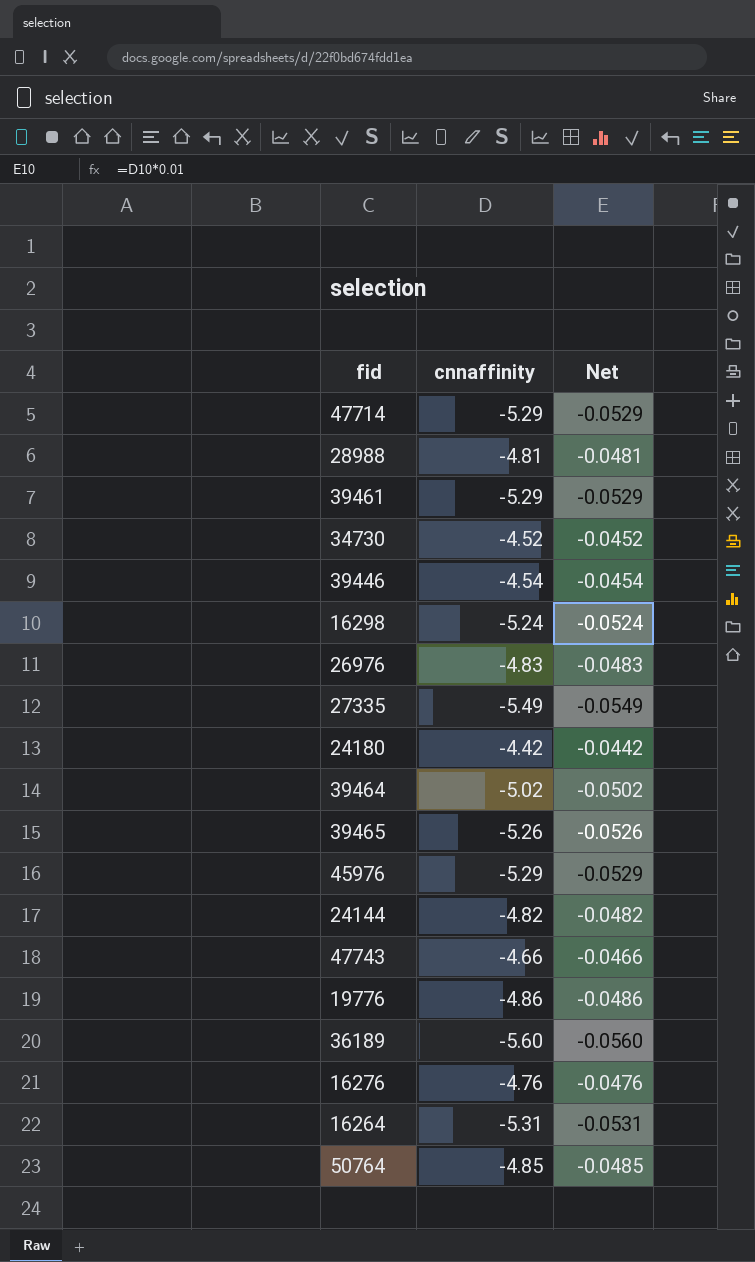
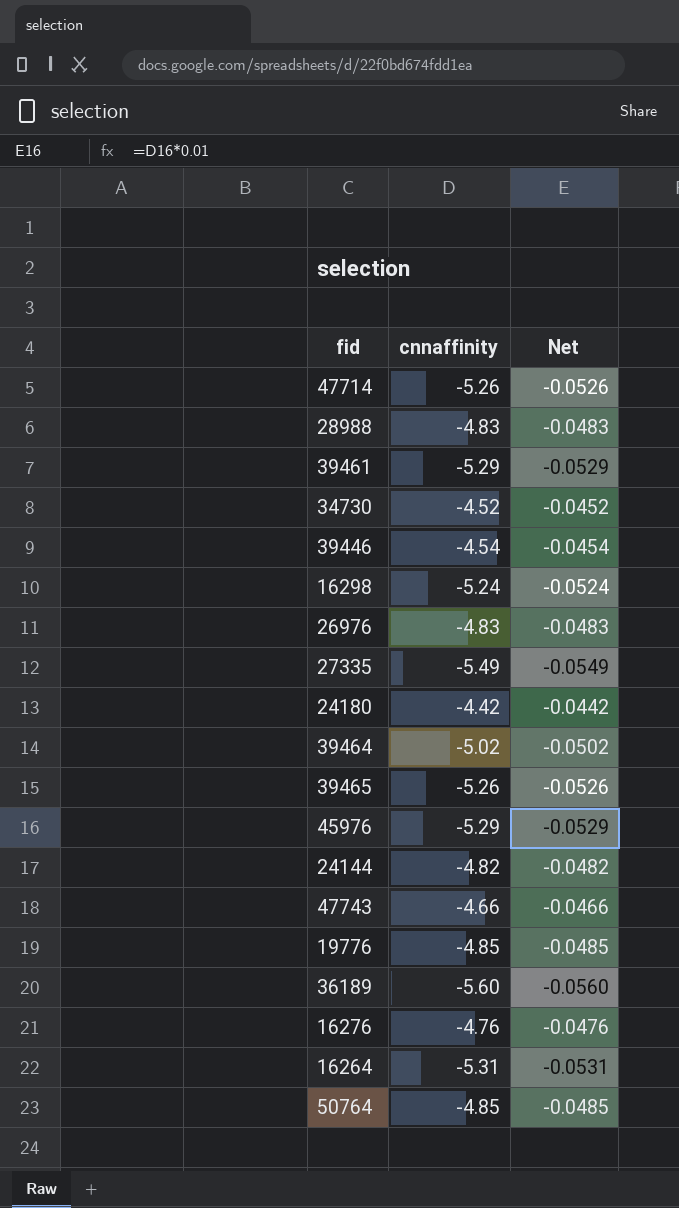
47714 | cnnaffinity: -5.29 -> -5.26
47714 | Net: -0.0529 -> -0.0526
28988 | cnnaffinity: -4.81 -> -4.83
28988 | Net: -0.0481 -> -0.0483
19776 | cnnaffinity: -4.86 -> -4.85
19776 | Net: -0.0486 -> -0.0485

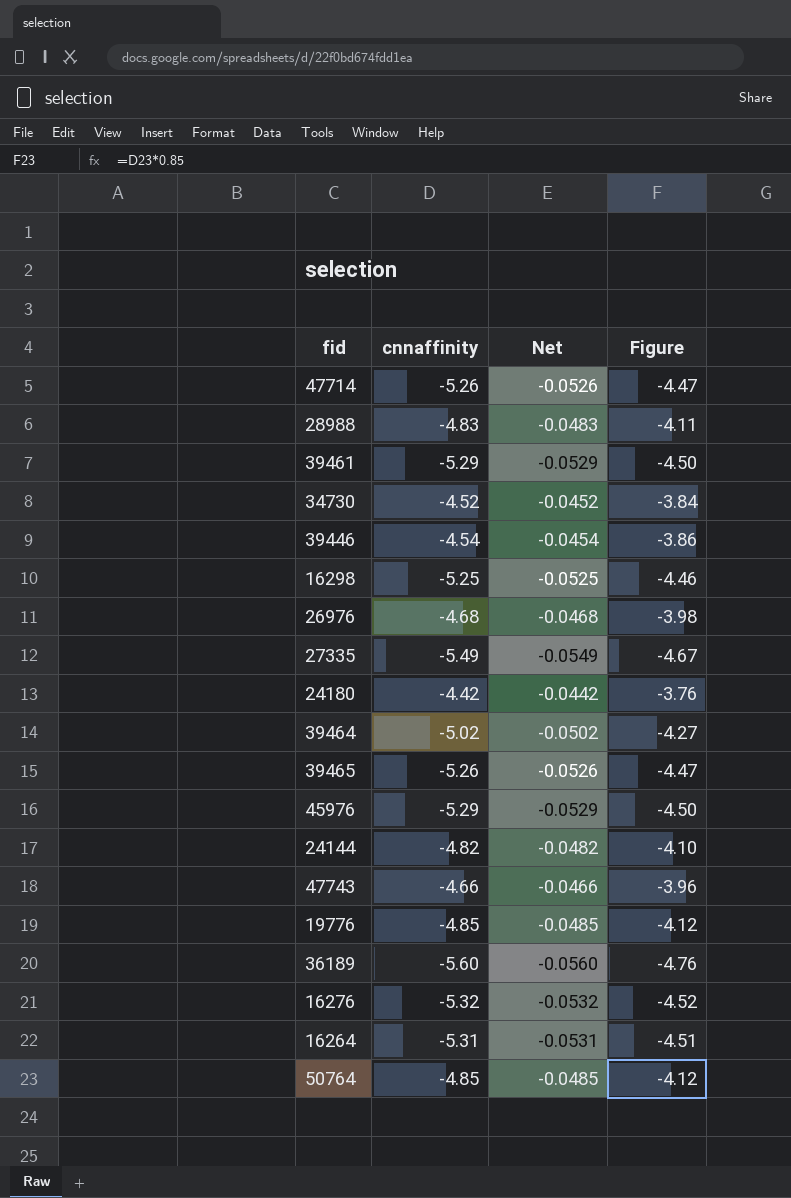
column Figure | formula: none -> [cnnaffinity] * 0.85
16298 | cnnaffinity: -5.24 -> -5.25
16298 | Net: -0.0524 -> -0.0525
26976 | cnnaffinity: -4.83 -> -4.68
26976 | Net: -0.0483 -> -0.0468
16276 | cnnaffinity: -4.76 -> -5.32
16276 | Net: -0.0476 -> -0.0532

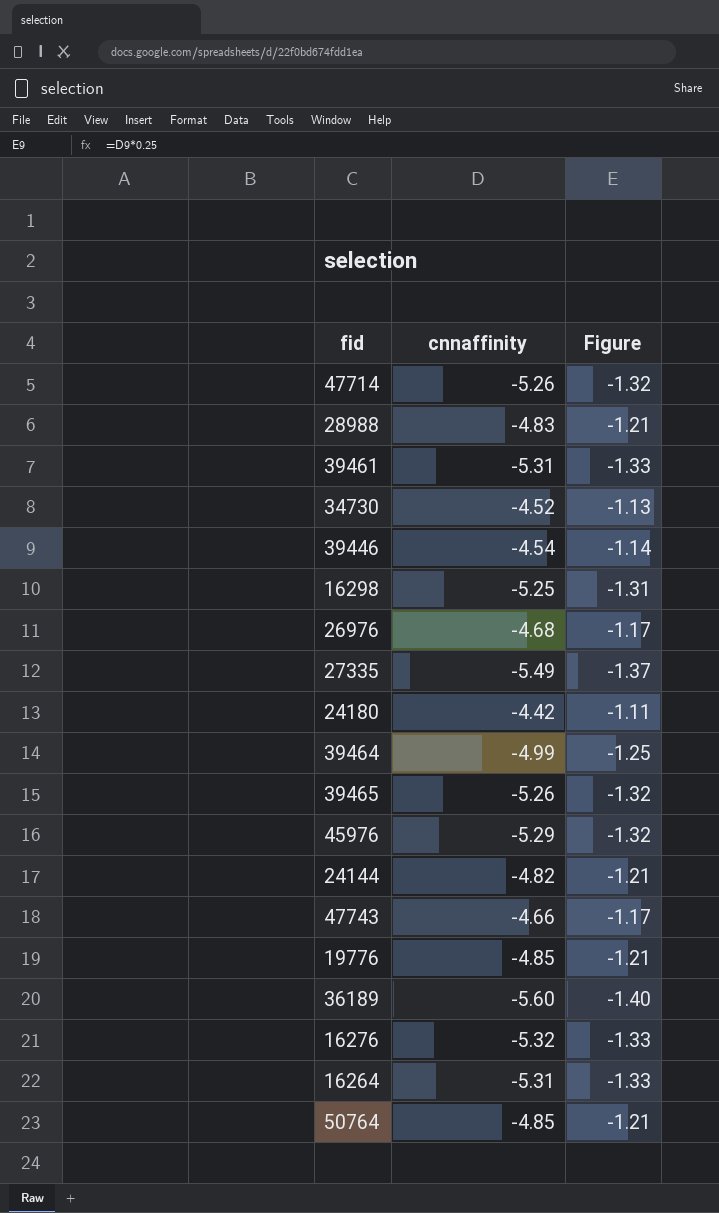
column Net | formula: [cnnaffinity] * 0.01 -> none
column Figure | formula: [cnnaffinity] * 0.85 -> [cnnaffinity] * 0.25
39461 | cnnaffinity: -5.29 -> -5.31
39464 | cnnaffinity: -5.02 -> -4.99

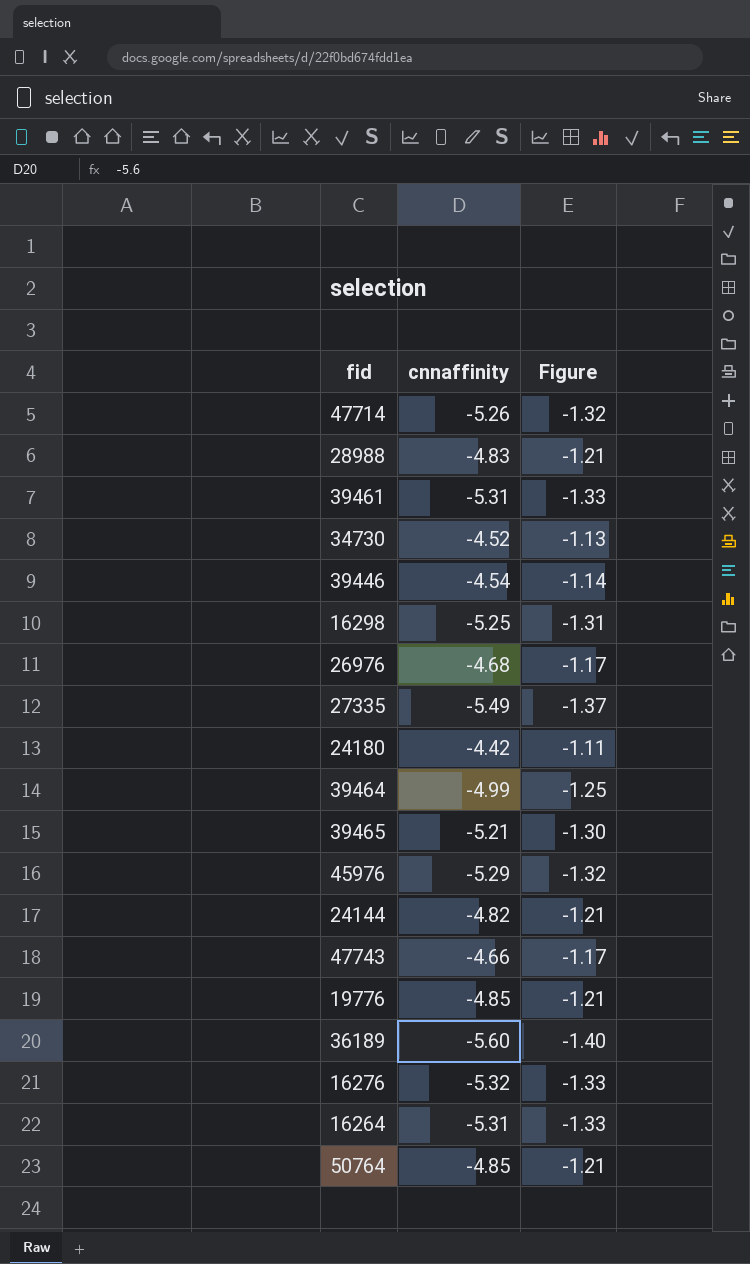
39465 | cnnaffinity: -5.26 -> -5.21
39465 | Figure: -1.32 -> -1.30

